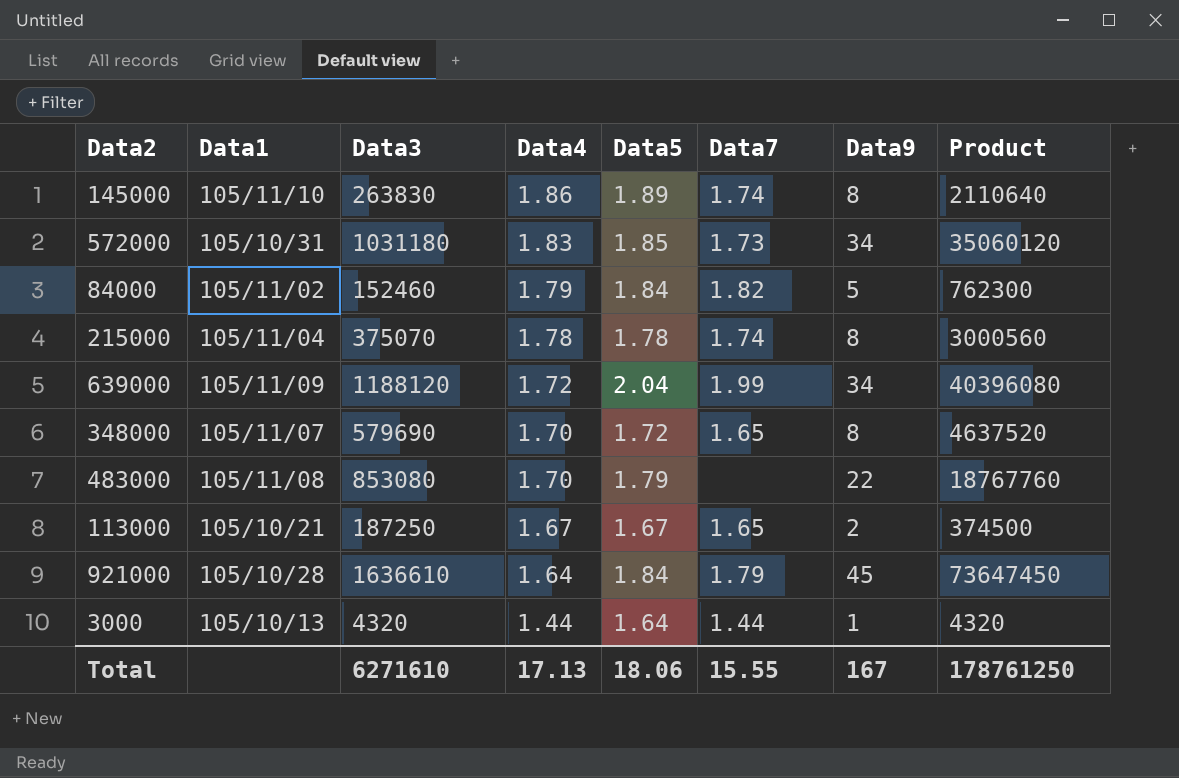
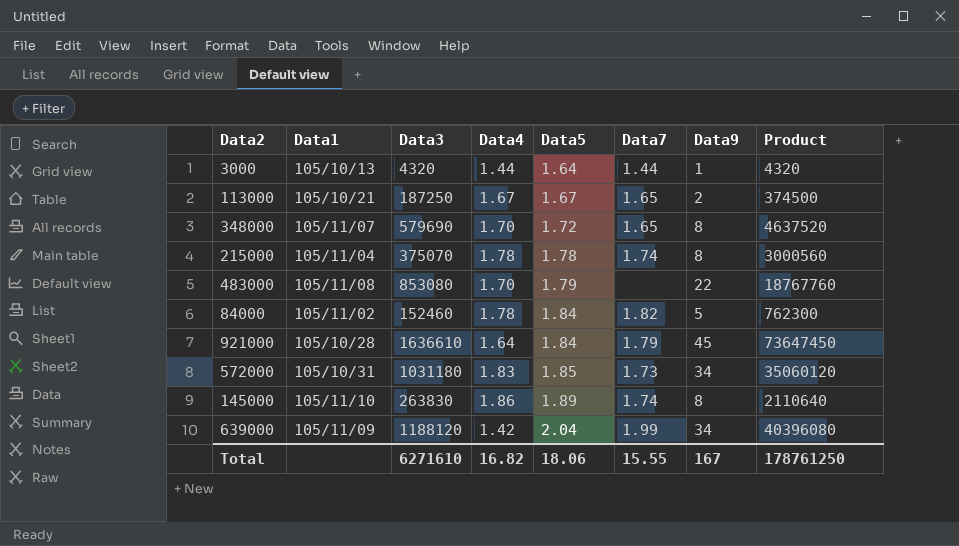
row order: Data4 descending -> Data5 ascending
84000 | Data4: 1.79 -> 1.78
639000 | Data4: 1.72 -> 1.42
Total | Data4: 17.13 -> 16.82

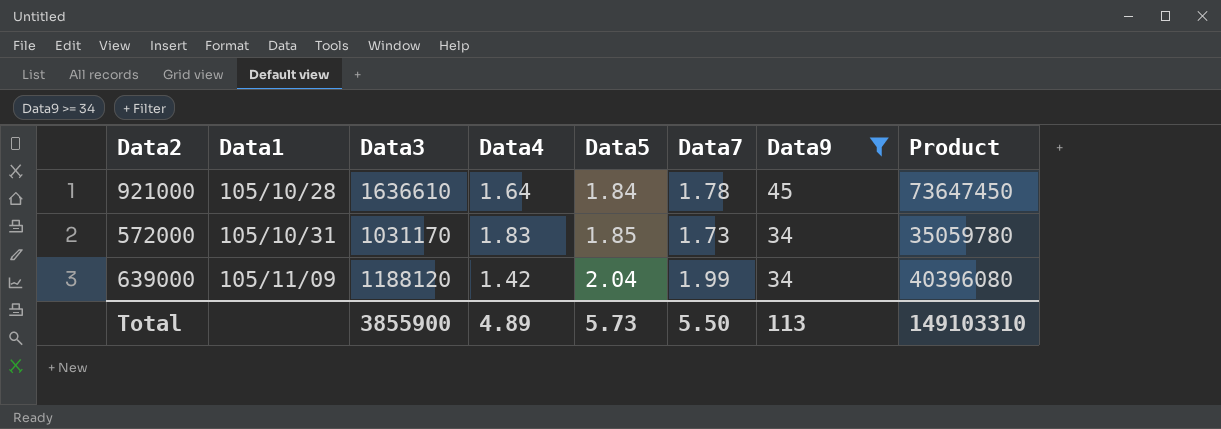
filter: none -> Data9 >= 34
921000 | Data7: 1.79 -> 1.78
572000 | Data3: 1031180 -> 1031170
572000 | Product: 35060120 -> 35059780
Total | Data3: 6271610 -> 3855900
Total | Data4: 16.82 -> 4.89
Total | Data5: 18.06 -> 5.73
Total | Data7: 15.55 -> 5.50
Total | Data9: 167 -> 113
Total | Product: 178761250 -> 149103310

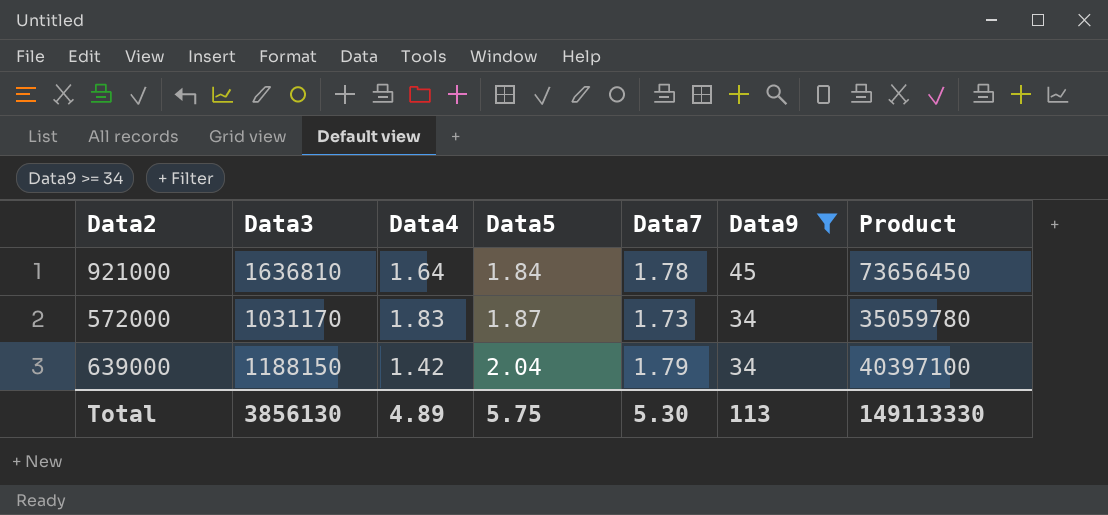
column Data1 | position: 2 -> none
921000 | Data3: 1636610 -> 1636810
921000 | Product: 73647450 -> 73656450
572000 | Data5: 1.85 -> 1.87
639000 | Data3: 1188120 -> 1188150
639000 | Data7: 1.99 -> 1.79
639000 | Product: 40396080 -> 40397100
Total | Data3: 3855900 -> 3856130
Total | Data5: 5.73 -> 5.75
Total | Data7: 5.50 -> 5.30
Total | Product: 149103310 -> 149113330

